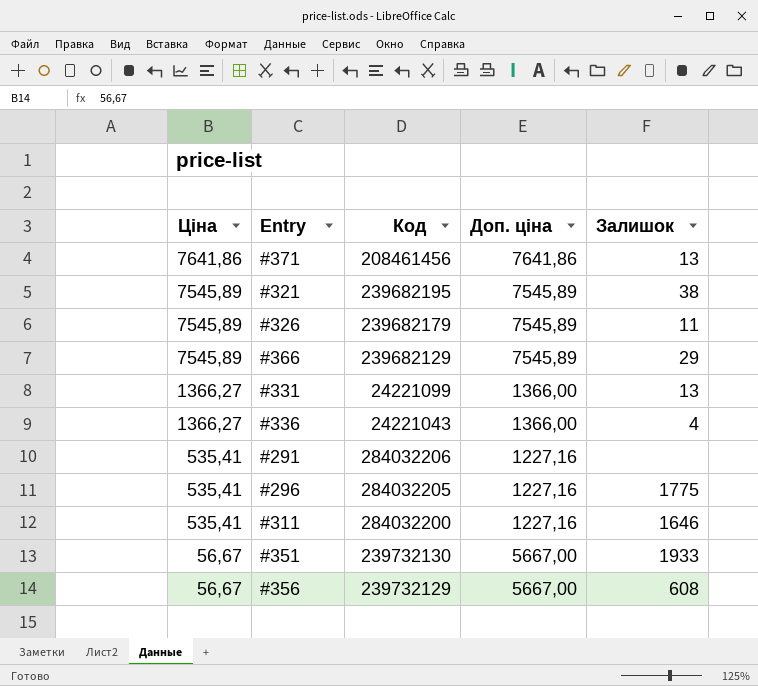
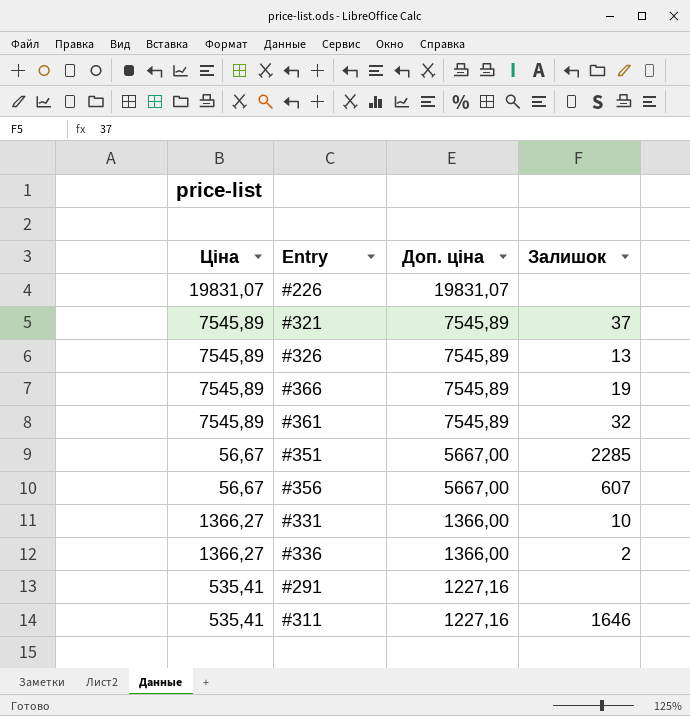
row order: Ціна descending -> Доп. ціна descending
column Код | position: 3 -> none
row #371: 7641,86 | 208461456 | 7641,86 | 13 -> none
row #296: 535,41 | 284032205 | 1227,16 | 1775 -> none
row #226: none -> 19831,07 | 19831,07 | none
#321 | Залишок: 38 -> 37
#326 | Залишок: 11 -> 13
#366 | Залишок: 29 -> 19
row #361: none -> 7545,89 | 7545,89 | 32
#351 | Залишок: 1933 -> 2285
#356 | Залишок: 608 -> 607
#331 | Залишок: 13 -> 10
#336 | Залишок: 4 -> 2

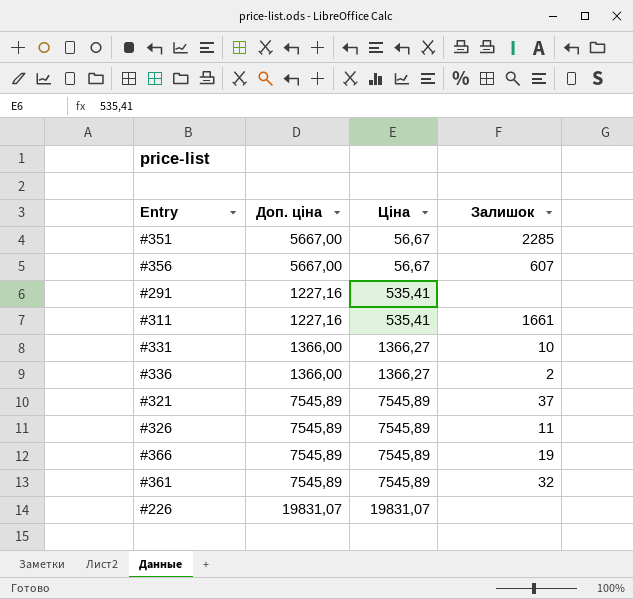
row order: Доп. ціна descending -> Ціна ascending
column Ціна | position: 1 -> 3
#311 | Залишок: 1646 -> 1661
#326 | Залишок: 13 -> 11

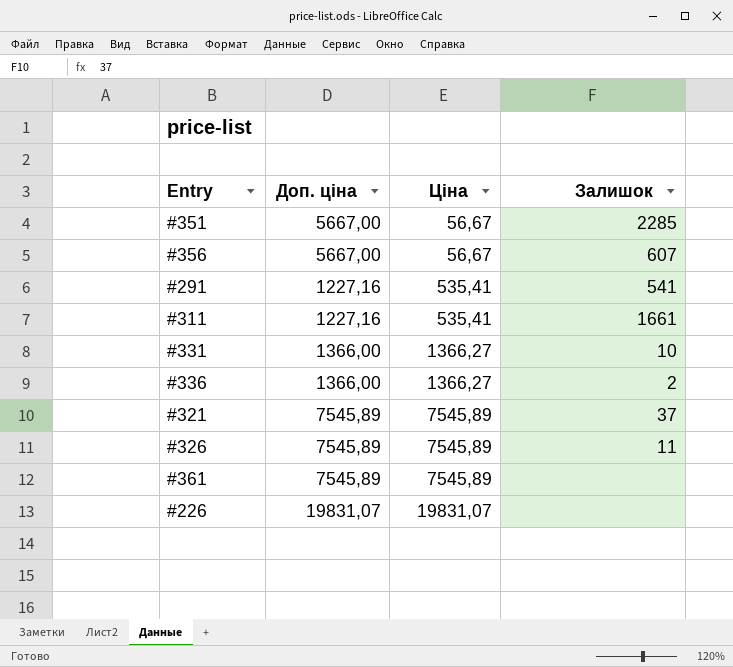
row #366: 7545,89 | 7545,89 | 19 -> none
#291 | Залишок: none -> 541
#361 | Залишок: 32 -> none

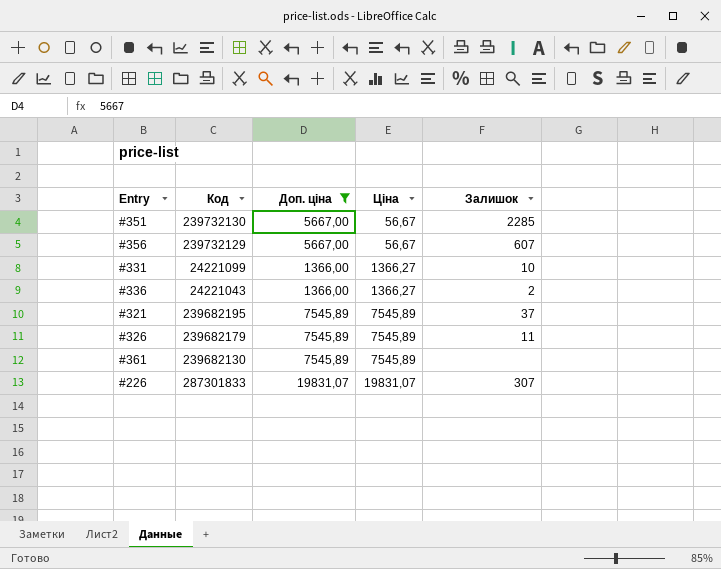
filter: none -> Доп. ціна != 1227,16
column Код | position: none -> 2
#226 | Залишок: none -> 307

